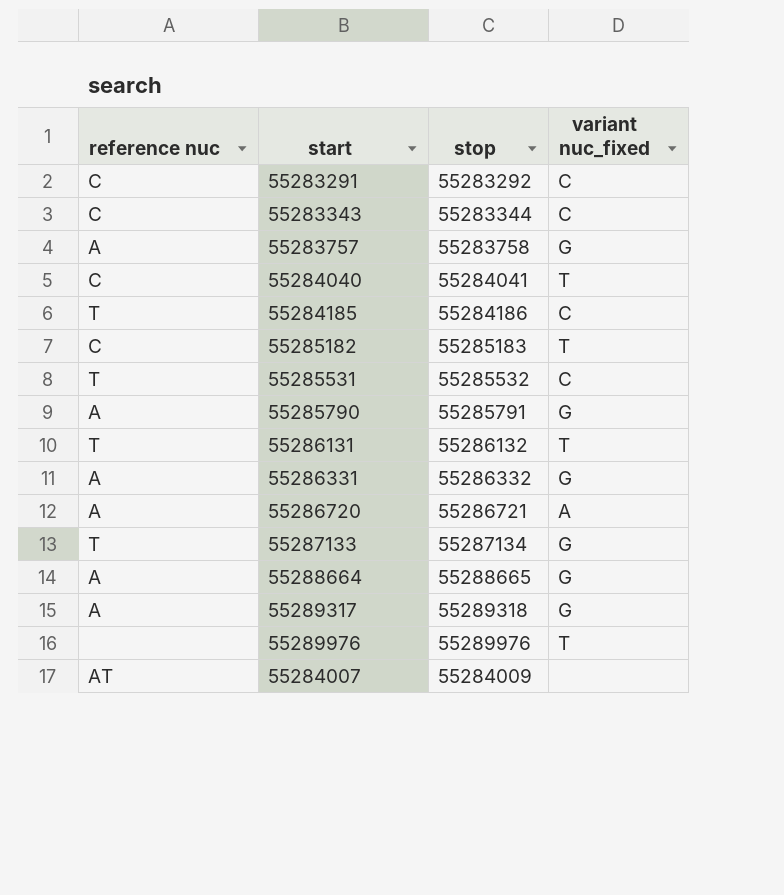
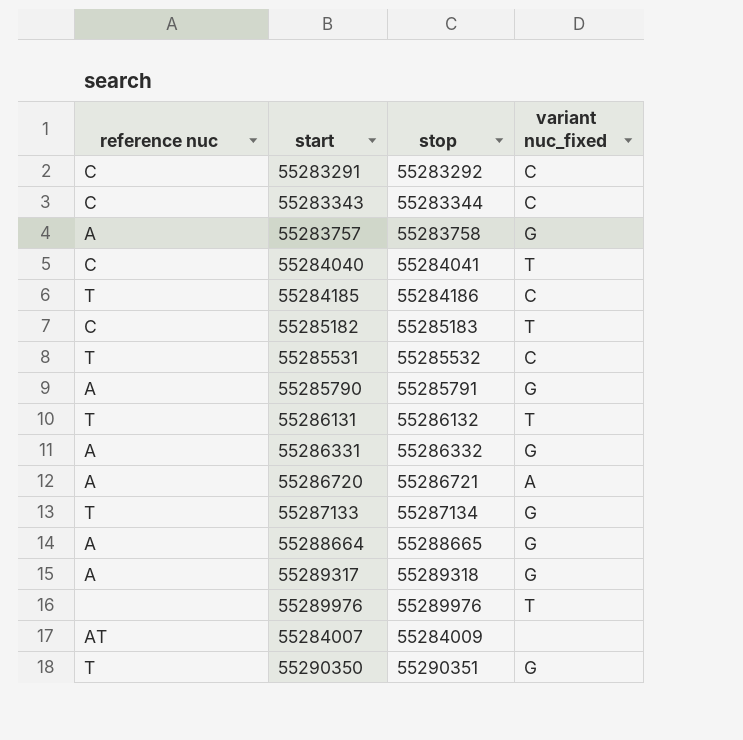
row 55290350: none -> T | 55290351 | G

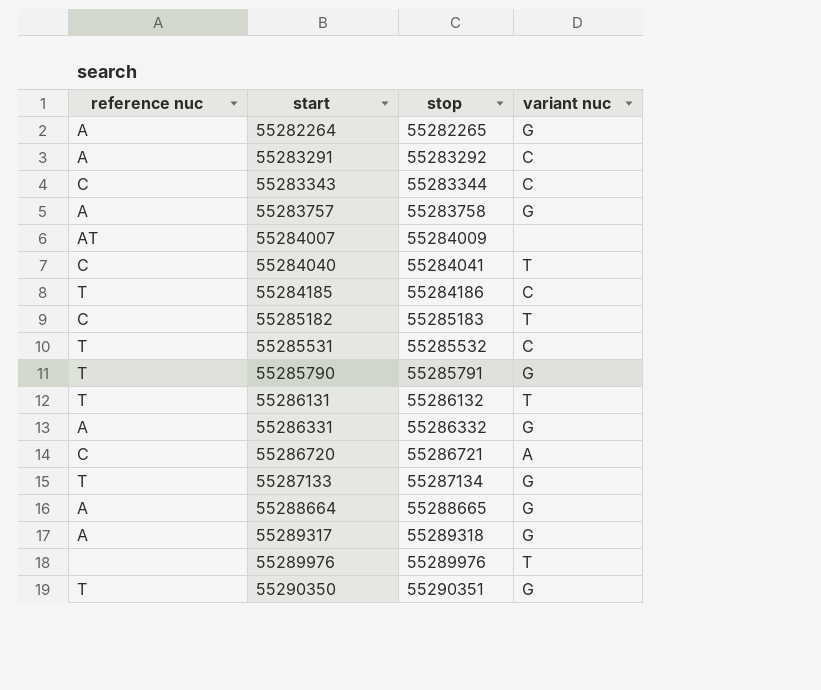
row order: none -> start ascending
column name: variant nuc_fixed -> variant nuc
row 55282264: none -> A | 55282265 | G
55283291 | reference nuc: C -> A
55285790 | reference nuc: A -> T
55286720 | reference nuc: A -> C

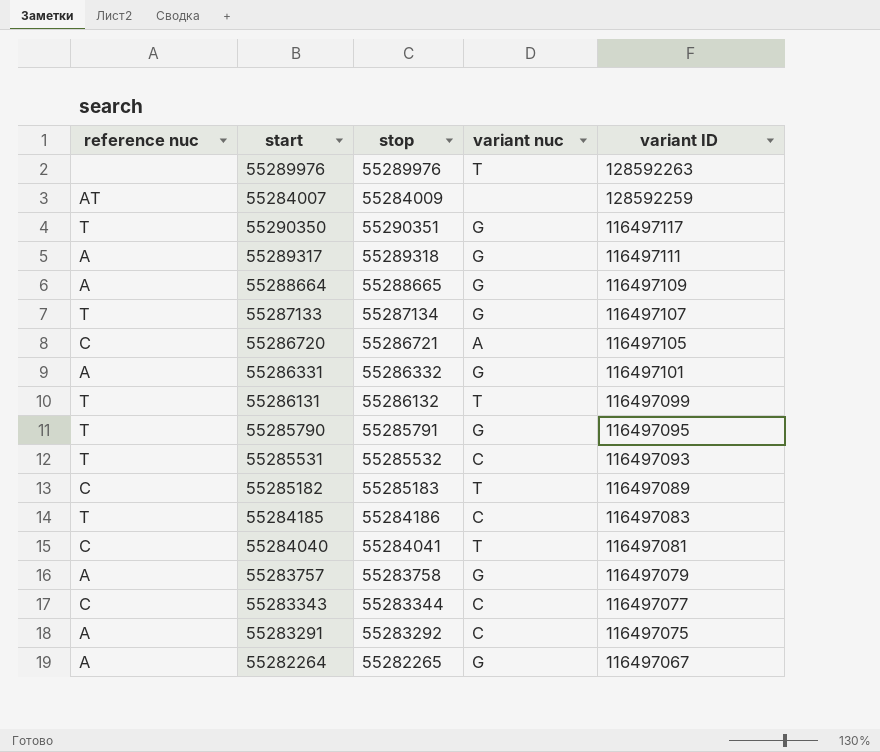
row order: start ascending -> variant ID descending
column variant ID | position: none -> 5

